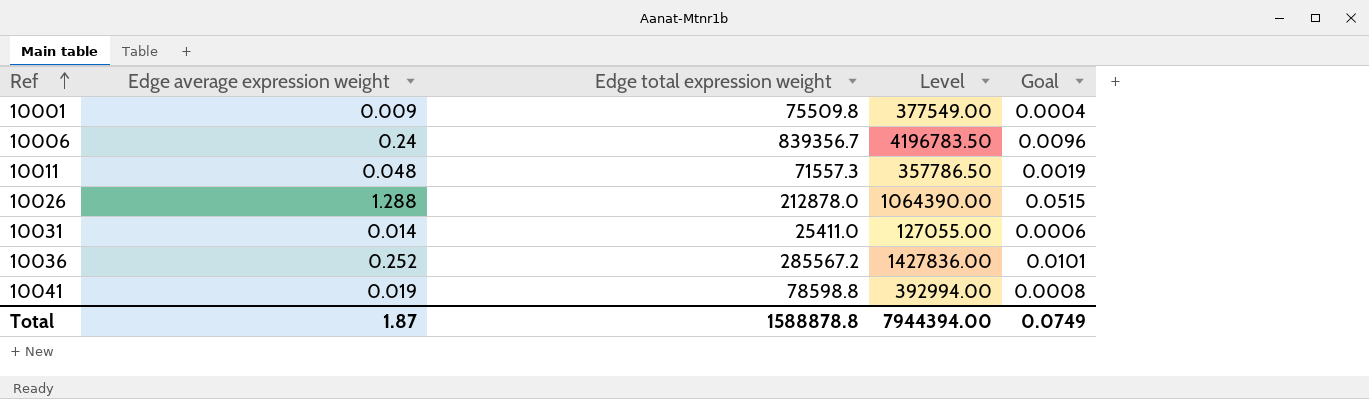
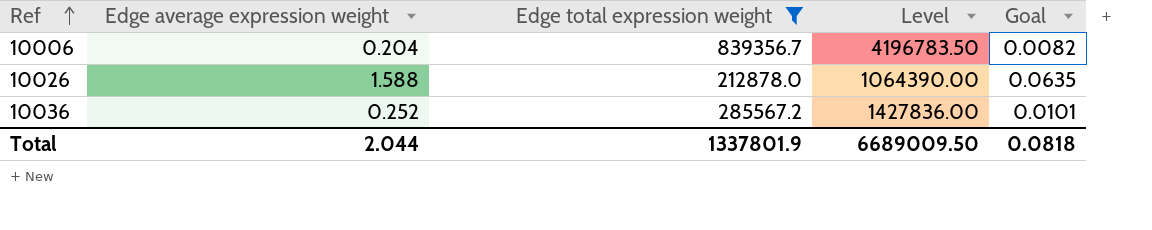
filter: none -> Edge total expression weight >= 212878.0
10006 | Edge average expression weight: 0.24 -> 0.204
10006 | Goal: 0.0096 -> 0.0082
10026 | Edge average expression weight: 1.288 -> 1.588
10026 | Goal: 0.0515 -> 0.0635
Total | Edge average expression weight: 1.87 -> 2.044
Total | Edge total expression weight: 1588878.8 -> 1337801.9
Total | Level: 7944394.00 -> 6689009.50
Total | Goal: 0.0749 -> 0.0818

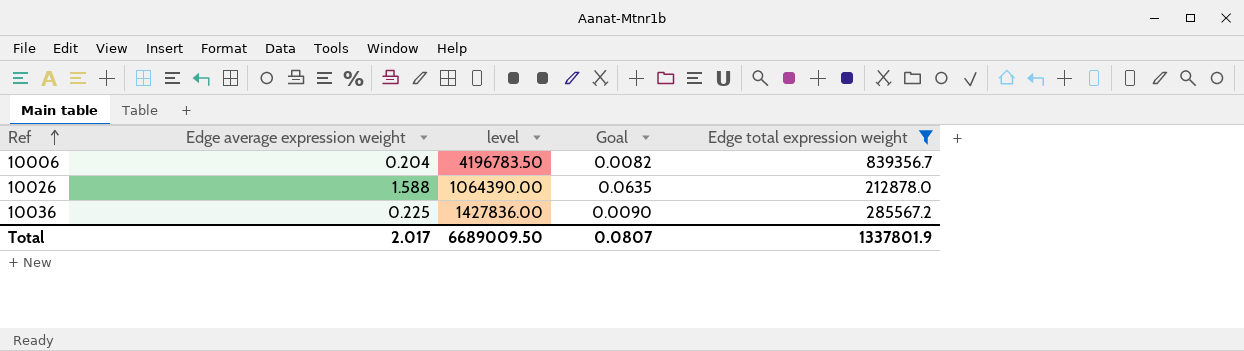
column name: Level -> level
column Edge total expression weight | position: 3 -> 5
10036 | Edge average expression weight: 0.252 -> 0.225
10036 | Goal: 0.0101 -> 0.0090
Total | Edge average expression weight: 2.044 -> 2.017
Total | Goal: 0.0818 -> 0.0807

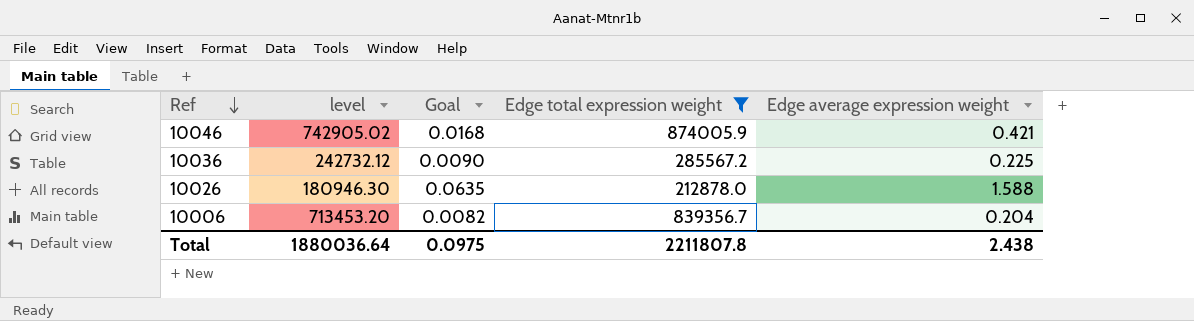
row order: Ref ascending -> Ref descending
column level | formula: [Edge total expression weight] * 5 -> [Edge total expression weight] * 0.85
column Edge average expression weight | position: 2 -> 5
row 10046: none -> 742905.02 | 0.0168 | 874005.9 | 0.421
Total | level: 6689009.50 -> 1880036.64
Total | Goal: 0.0807 -> 0.0975
Total | Edge total expression weight: 1337801.9 -> 2211807.8
Total | Edge average expression weight: 2.017 -> 2.438

